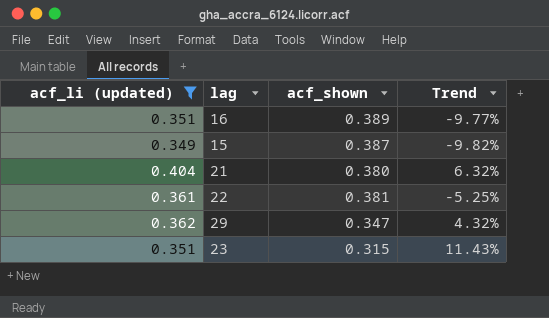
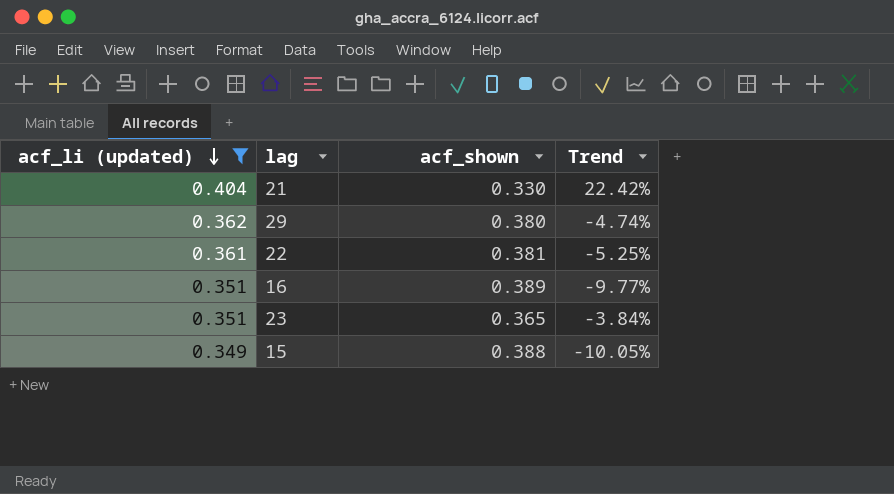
row order: none -> acf_li (updated) descending
21 | acf_shown: 0.380 -> 0.330
21 | Trend: 6.32% -> 22.42%
29 | acf_shown: 0.347 -> 0.380
29 | Trend: 4.32% -> -4.74%
23 | acf_shown: 0.315 -> 0.365
23 | Trend: 11.43% -> -3.84%
15 | acf_shown: 0.387 -> 0.388
15 | Trend: -9.82% -> -10.05%

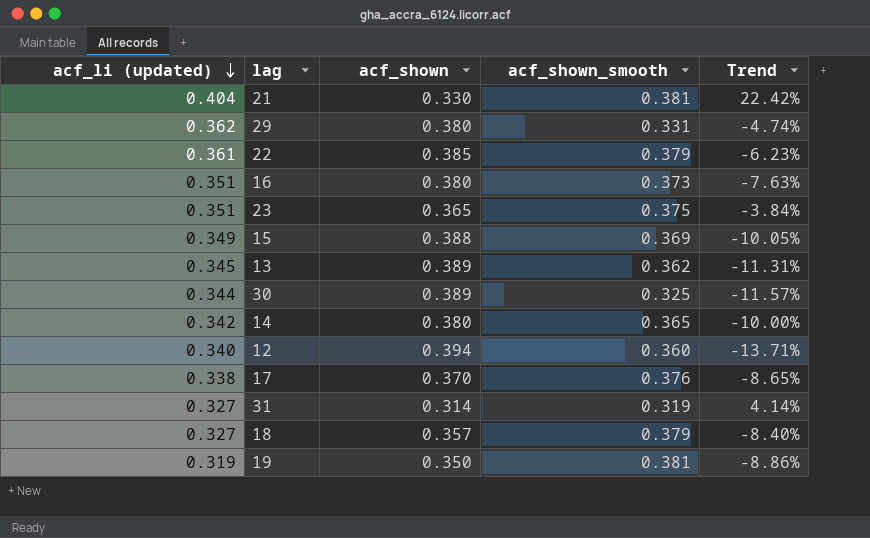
filter: acf_li (updated) >= 0.349 -> none
column acf_shown_smooth | position: none -> 4
22 | acf_shown: 0.381 -> 0.385
22 | Trend: -5.25% -> -6.23%
16 | acf_shown: 0.389 -> 0.380
16 | Trend: -9.77% -> -7.63%

